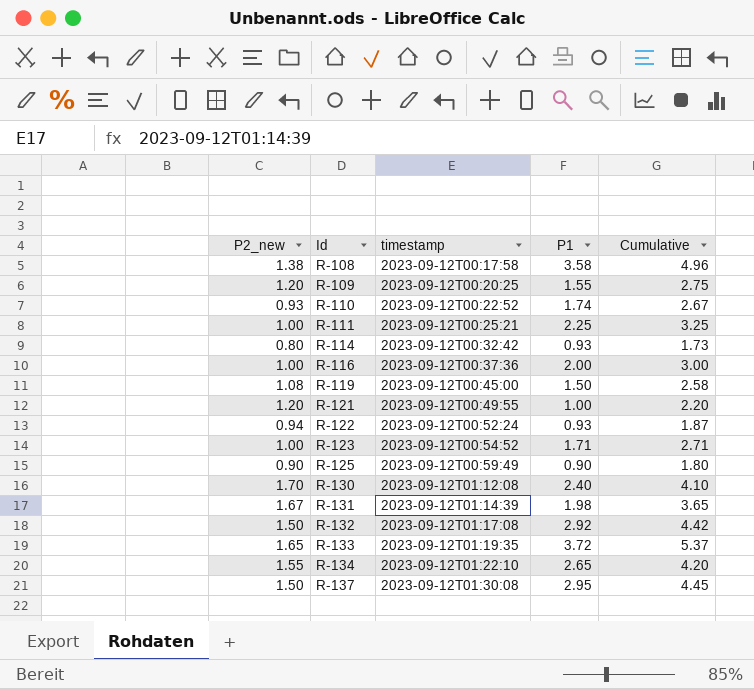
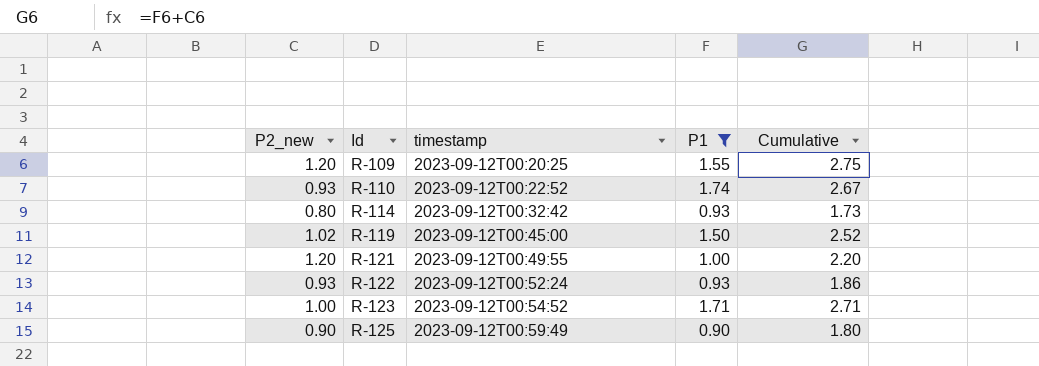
filter: none -> P1 <= 1.74
R-119 | P2_new: 1.08 -> 1.02
R-119 | Cumulative: 2.58 -> 2.52
R-122 | P2_new: 0.94 -> 0.93
R-122 | Cumulative: 1.87 -> 1.86

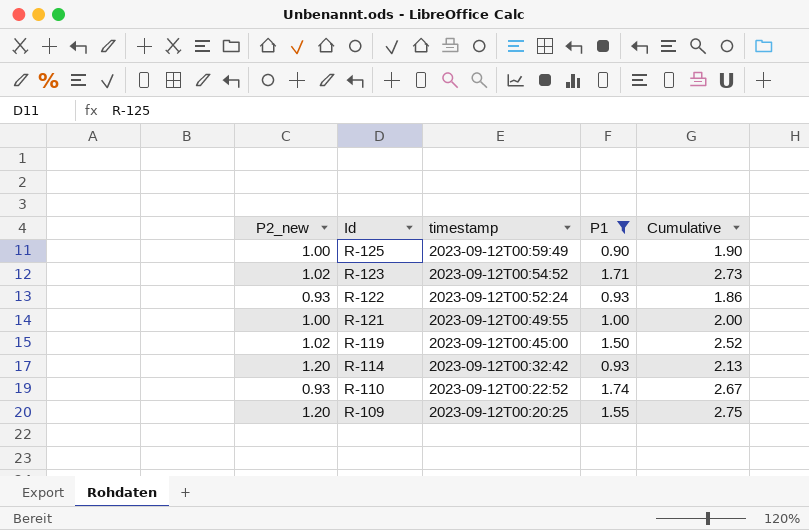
row order: Id ascending -> Id descending
R-125 | P2_new: 0.90 -> 1.00
R-125 | Cumulative: 1.80 -> 1.90
R-123 | P2_new: 1.00 -> 1.02
R-123 | Cumulative: 2.71 -> 2.73
R-121 | P2_new: 1.20 -> 1.00
R-121 | Cumulative: 2.20 -> 2.00
R-114 | P2_new: 0.80 -> 1.20
R-114 | Cumulative: 1.73 -> 2.13

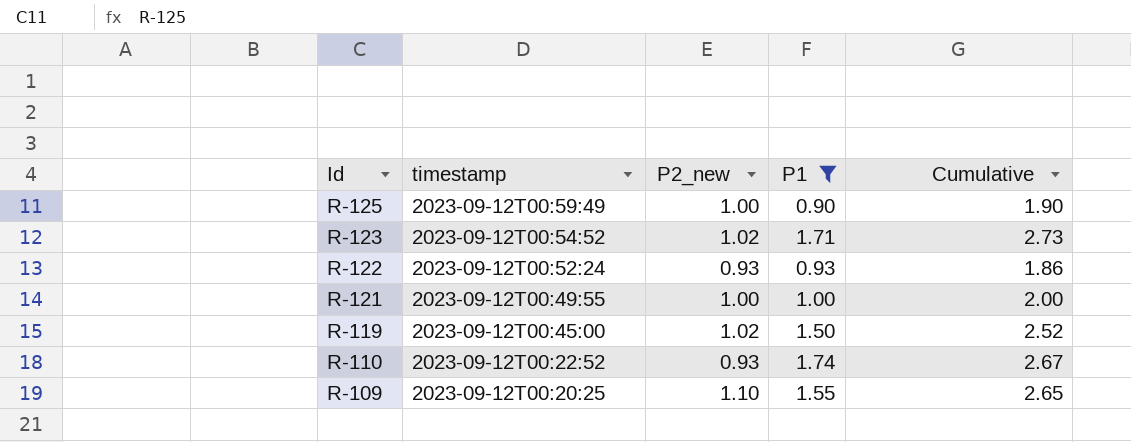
column P2_new | position: 1 -> 3
row R-114: 1.20 | 2023-09-12T00:32:42 | 0.93 | 2.13 -> none
R-109 | P2_new: 1.20 -> 1.10
R-109 | Cumulative: 2.75 -> 2.65

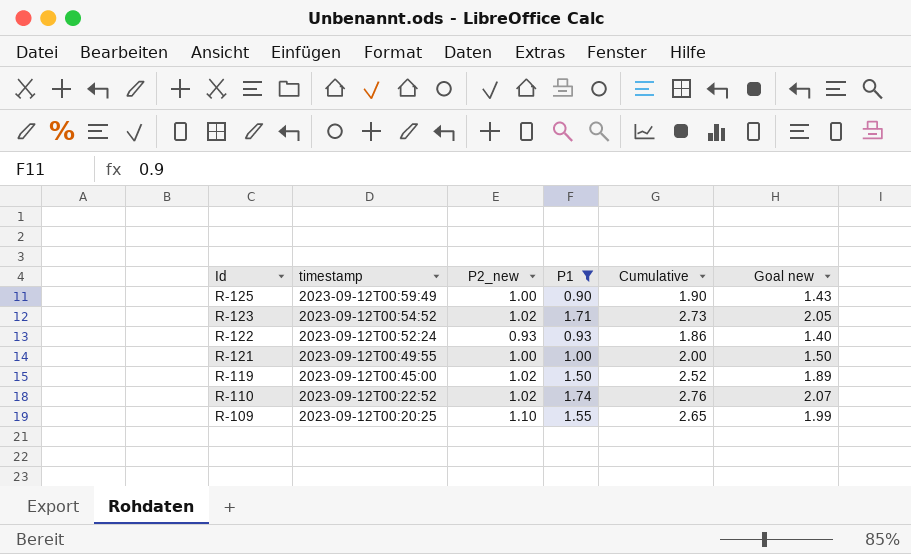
column Goal new | formula: none -> [Cumulative] * 0.75
R-110 | P2_new: 0.93 -> 1.02
R-110 | Cumulative: 2.67 -> 2.76

